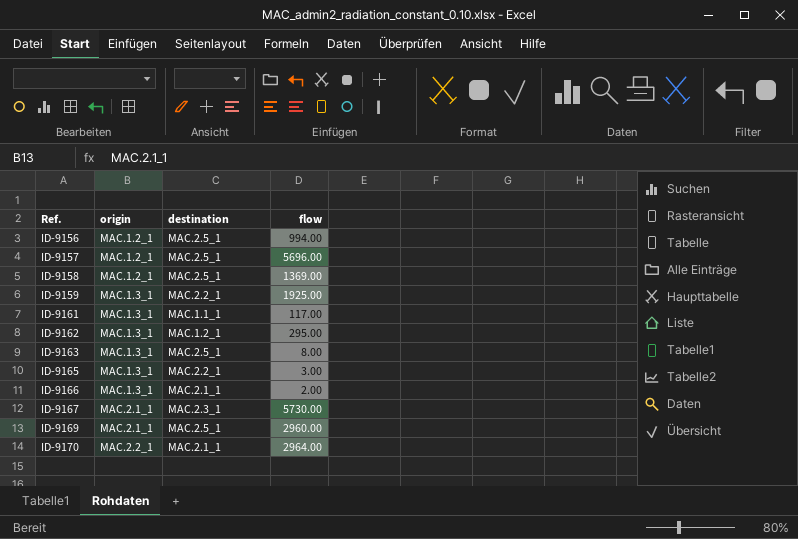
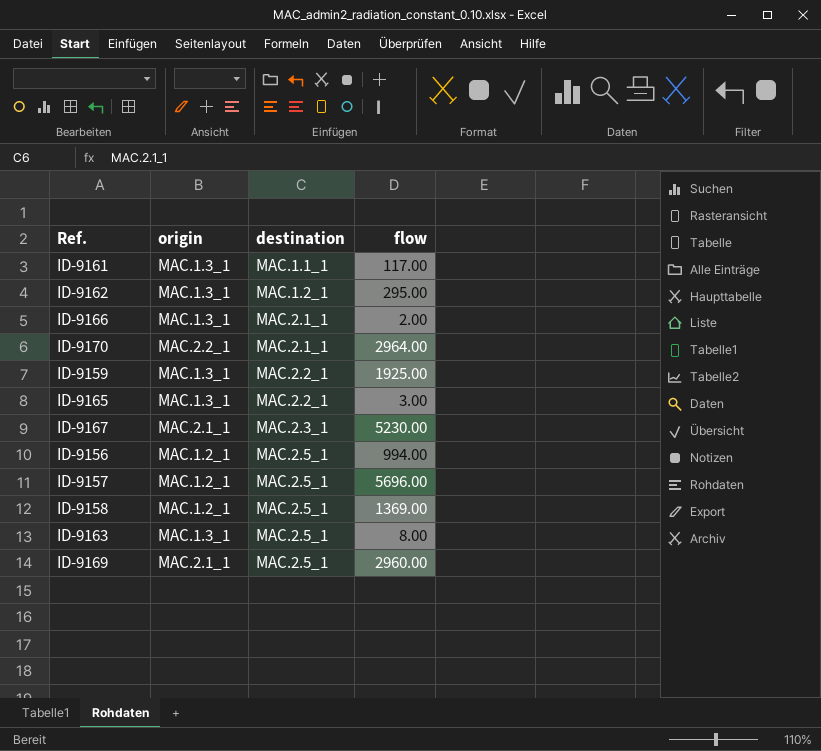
row order: Ref. ascending -> destination ascending
ID-9167 | flow: 5730.00 -> 5230.00

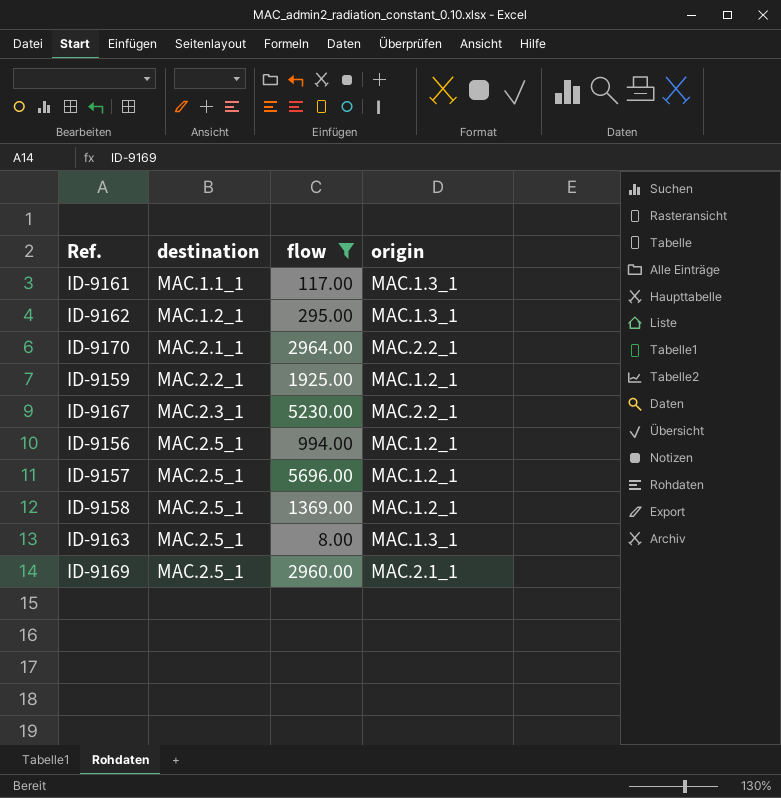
filter: none -> flow >= 8.00
column origin | position: 2 -> 4
ID-9159 | origin: MAC.1.3_1 -> MAC.1.2_1
ID-9167 | origin: MAC.2.1_1 -> MAC.2.2_1

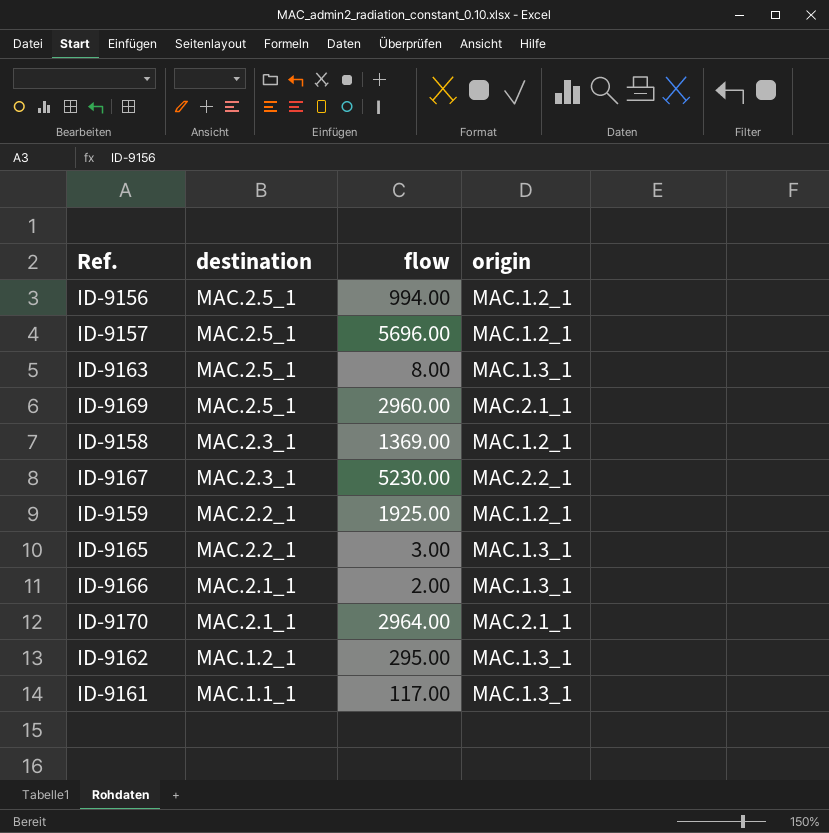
filter: flow >= 8.00 -> none
row order: destination ascending -> destination descending
ID-9158 | destination: MAC.2.5_1 -> MAC.2.3_1
ID-9170 | origin: MAC.2.2_1 -> MAC.2.1_1

